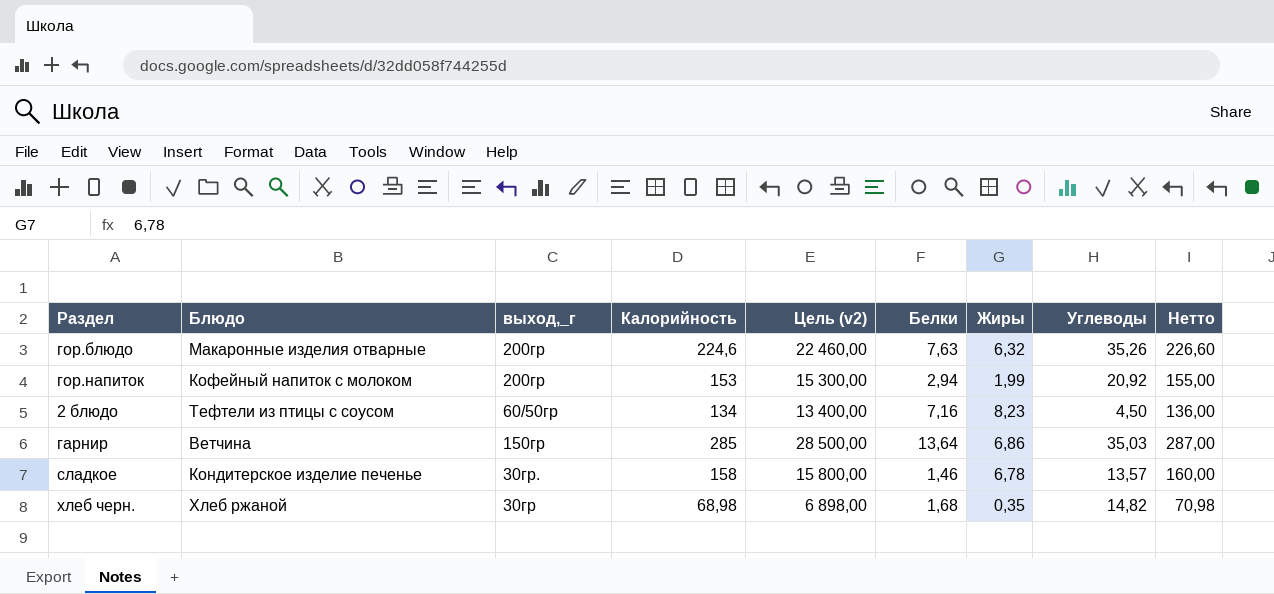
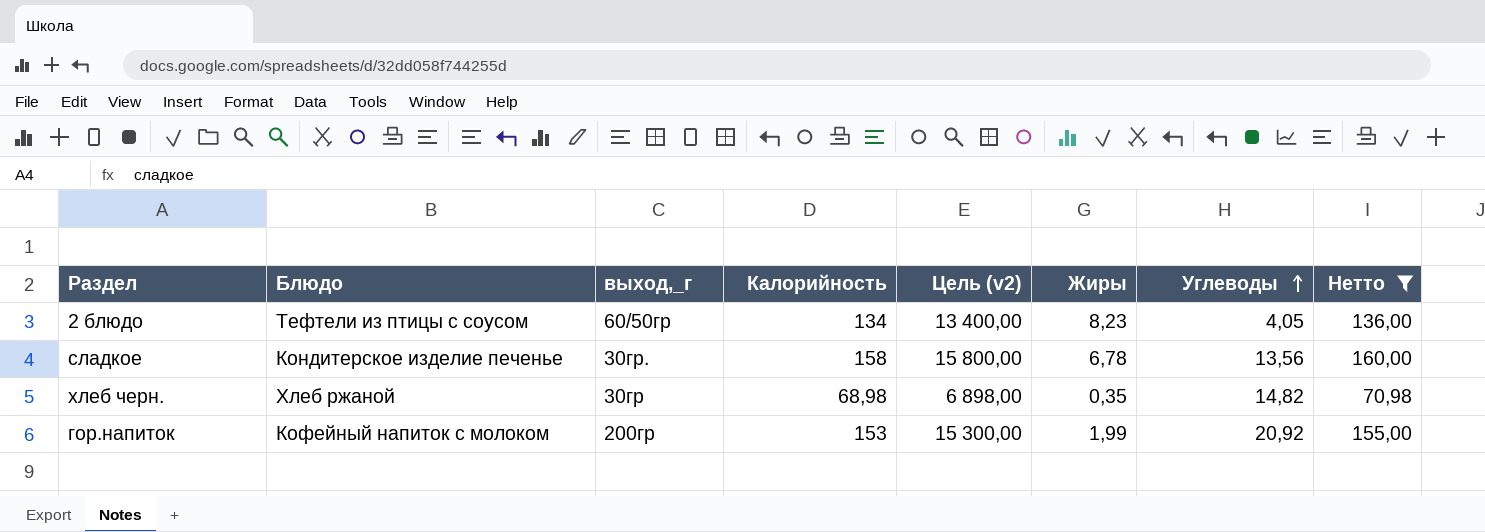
filter: none -> Нетто <= 160,00
row order: none -> Углеводы ascending
column Белки | position: 6 -> none
2 блюдо | Углеводы: 4,50 -> 4,05
сладкое | Углеводы: 13,57 -> 13,56

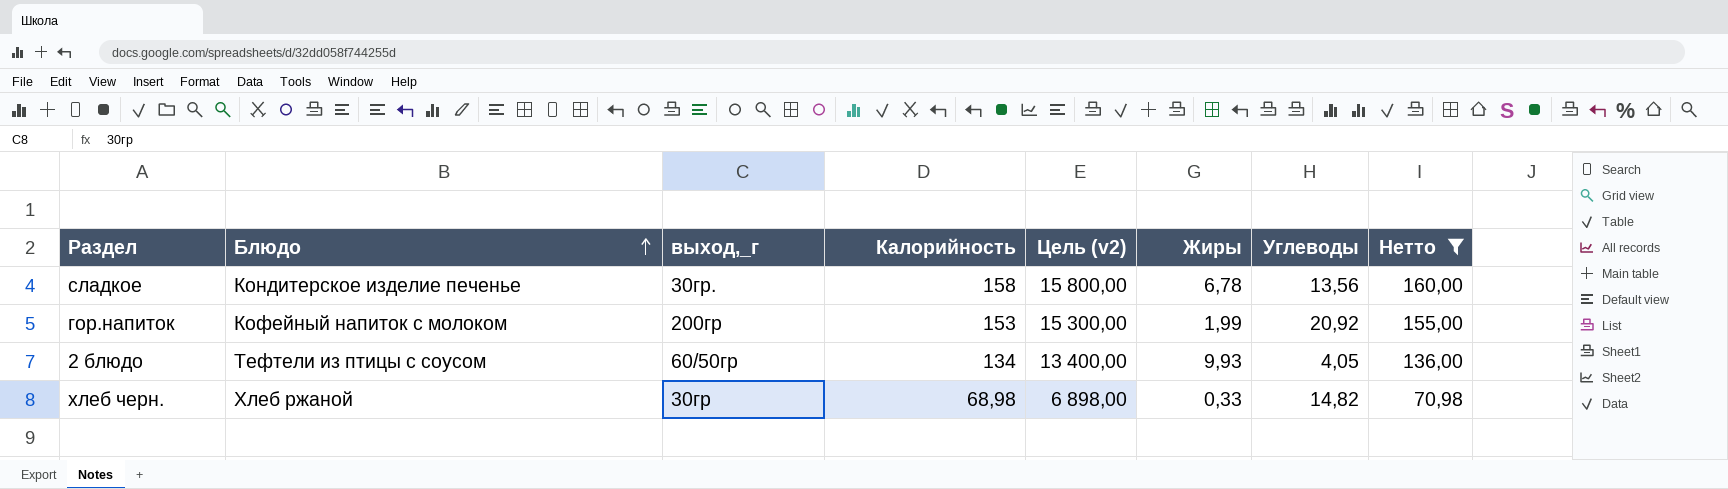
row order: Углеводы ascending -> Блюдо ascending
2 блюдо | Жиры: 8,23 -> 9,93
хлеб черн. | Жиры: 0,35 -> 0,33

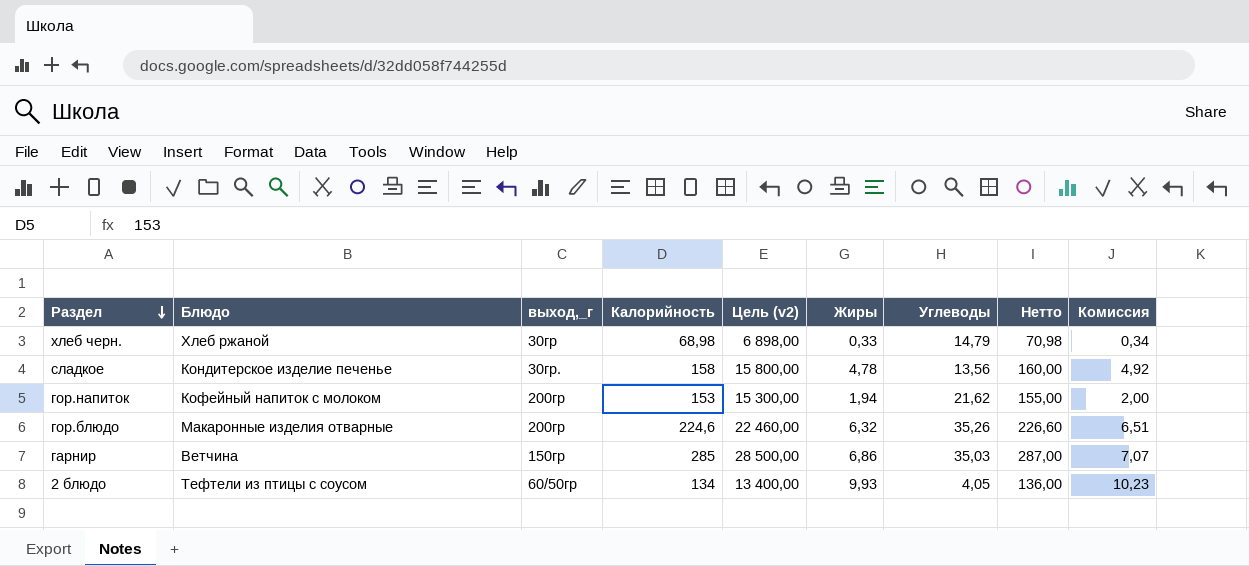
filter: Нетто <= 160,00 -> none
row order: Блюдо ascending -> Раздел descending
column Комиссия | formula: none -> [Жиры] * 1,03
хлеб черн. | Углеводы: 14,82 -> 14,79
сладкое | Жиры: 6,78 -> 4,78
гор.напиток | Жиры: 1,99 -> 1,94
гор.напиток | Углеводы: 20,92 -> 21,62

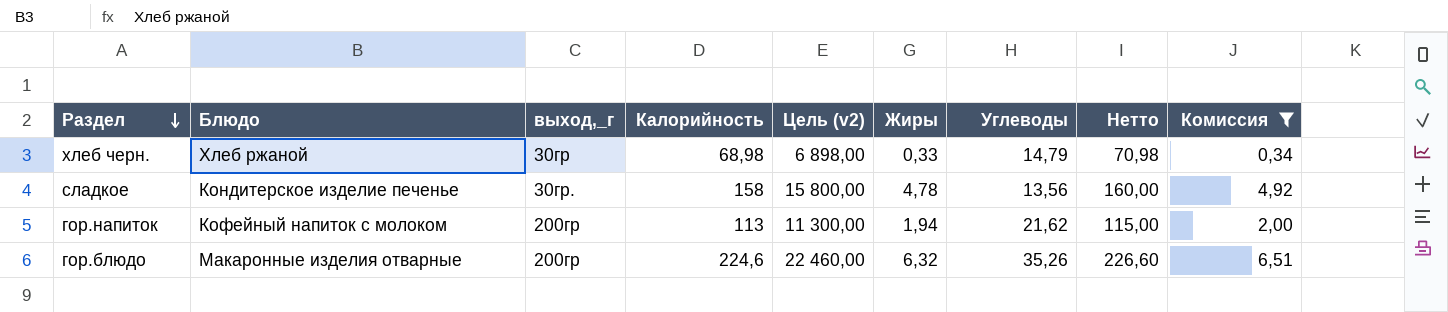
filter: none -> Комиссия <= 6,51
гор.напиток | Калорийность: 153 -> 113
гор.напиток | Цель (v2): 15 300,00 -> 11 300,00
гор.напиток | Нетто: 155,00 -> 115,00

